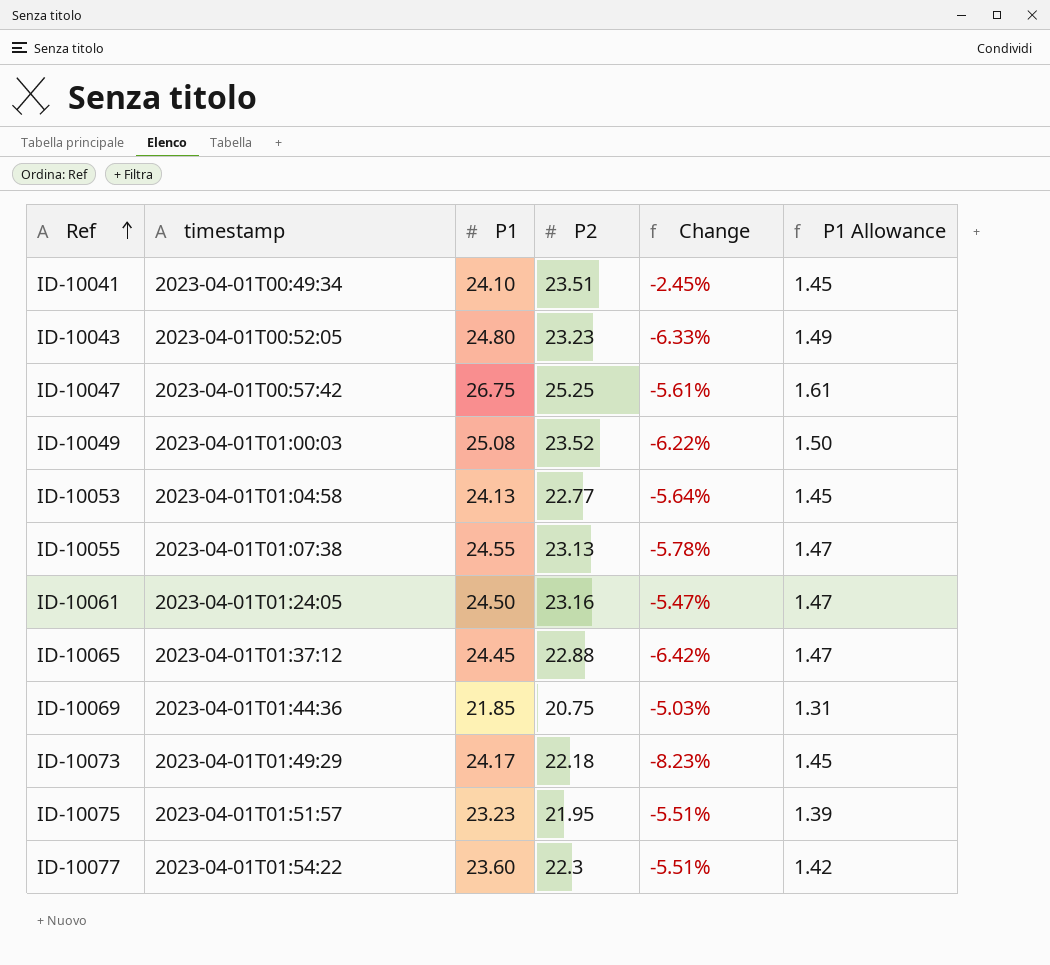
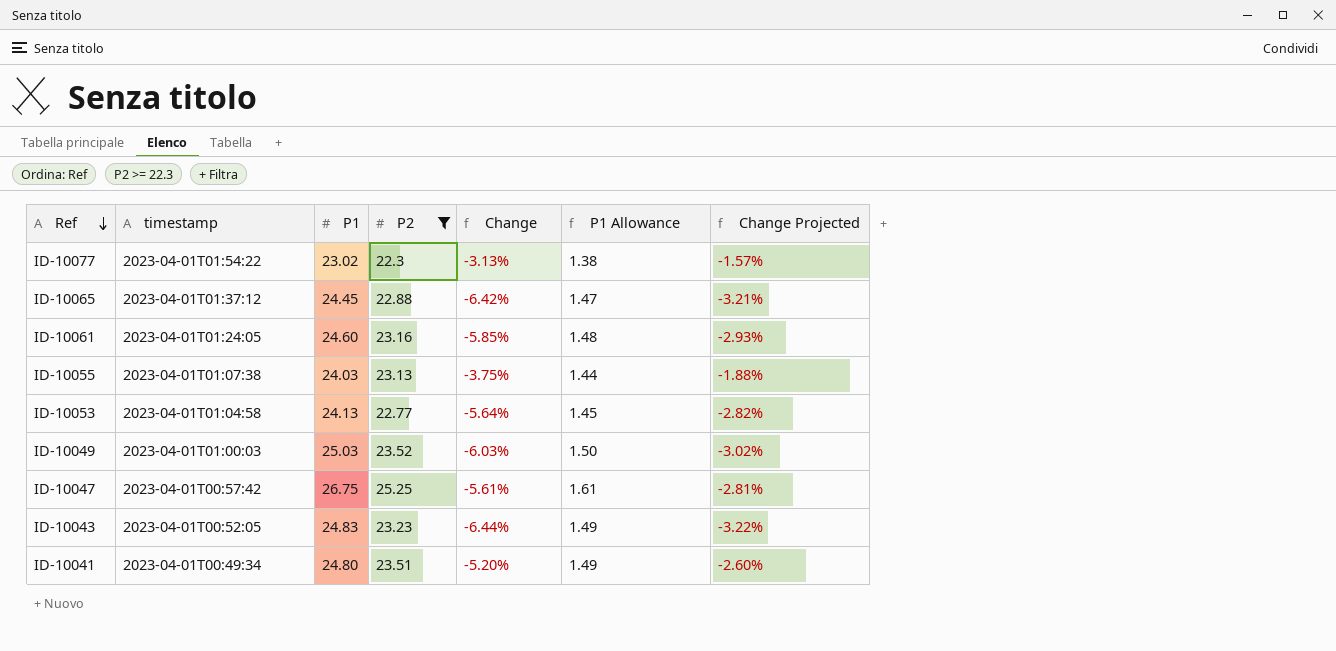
filter: none -> P2 >= 22.3
row order: Ref ascending -> Ref descending
column Change Projected | formula: none -> [Change] * 0.5
ID-10077 | P1: 23.60 -> 23.02
ID-10077 | Change: -5.51% -> -3.13%
ID-10077 | P1 Allowance: 1.42 -> 1.38
ID-10061 | P1: 24.50 -> 24.60
ID-10061 | Change: -5.47% -> -5.85%
ID-10061 | P1 Allowance: 1.47 -> 1.48
ID-10055 | P1: 24.55 -> 24.03
ID-10055 | Change: -5.78% -> -3.75%
ID-10055 | P1 Allowance: 1.47 -> 1.44
ID-10049 | P1: 25.08 -> 25.03
ID-10049 | Change: -6.22% -> -6.03%
ID-10043 | P1: 24.80 -> 24.83
ID-10043 | Change: -6.33% -> -6.44%
ID-10041 | P1: 24.10 -> 24.80
ID-10041 | Change: -2.45% -> -5.20%
ID-10041 | P1 Allowance: 1.45 -> 1.49

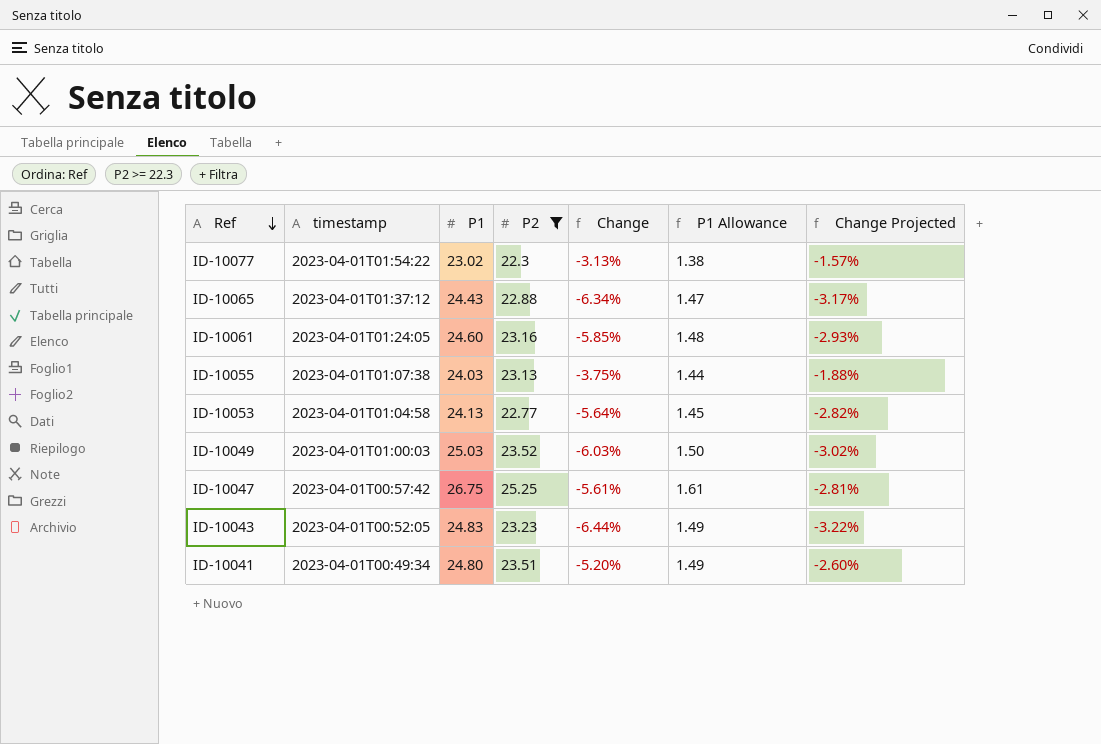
ID-10065 | P1: 24.45 -> 24.43
ID-10065 | Change: -6.42% -> -6.34%
ID-10065 | Change Projected: -3.21% -> -3.17%

